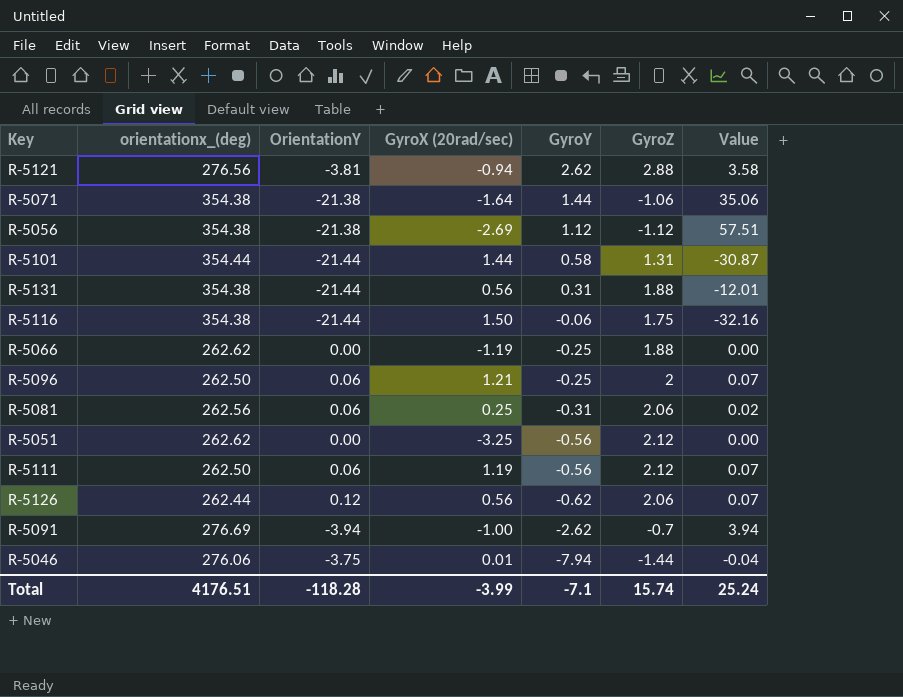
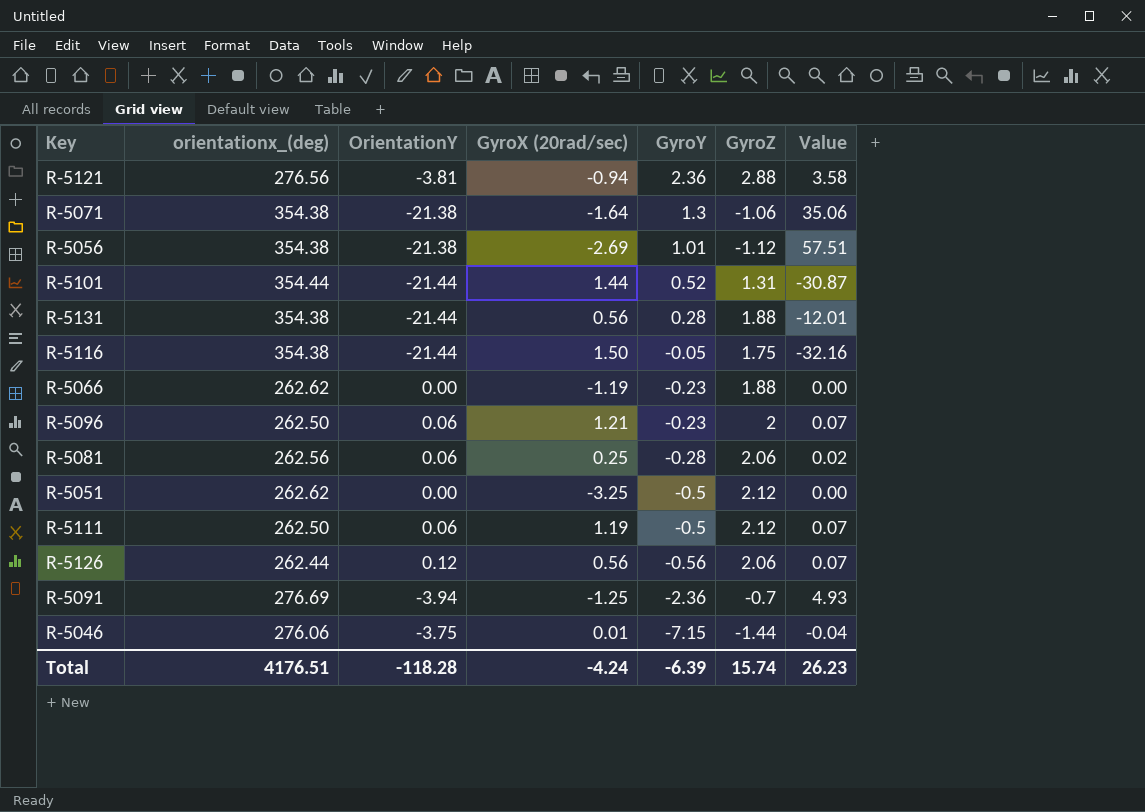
R-5121 | GyroY: 2.62 -> 2.36
R-5071 | GyroY: 1.44 -> 1.3
R-5056 | GyroY: 1.12 -> 1.01
R-5101 | GyroY: 0.58 -> 0.52
R-5131 | GyroY: 0.31 -> 0.28
R-5116 | GyroY: -0.06 -> -0.05
R-5066 | GyroY: -0.25 -> -0.23
R-5096 | GyroY: -0.25 -> -0.23
R-5081 | GyroY: -0.31 -> -0.28
R-5051 | GyroY: -0.56 -> -0.5
R-5111 | GyroY: -0.56 -> -0.5
R-5126 | GyroY: -0.62 -> -0.56
R-5091 | GyroX (20rad/sec): -1.00 -> -1.25
R-5091 | GyroY: -2.62 -> -2.36
R-5091 | Value: 3.94 -> 4.93
R-5046 | GyroY: -7.94 -> -7.15
Total | GyroX (20rad/sec): -3.99 -> -4.24
Total | GyroY: -7.1 -> -6.39
Total | Value: 25.24 -> 26.23

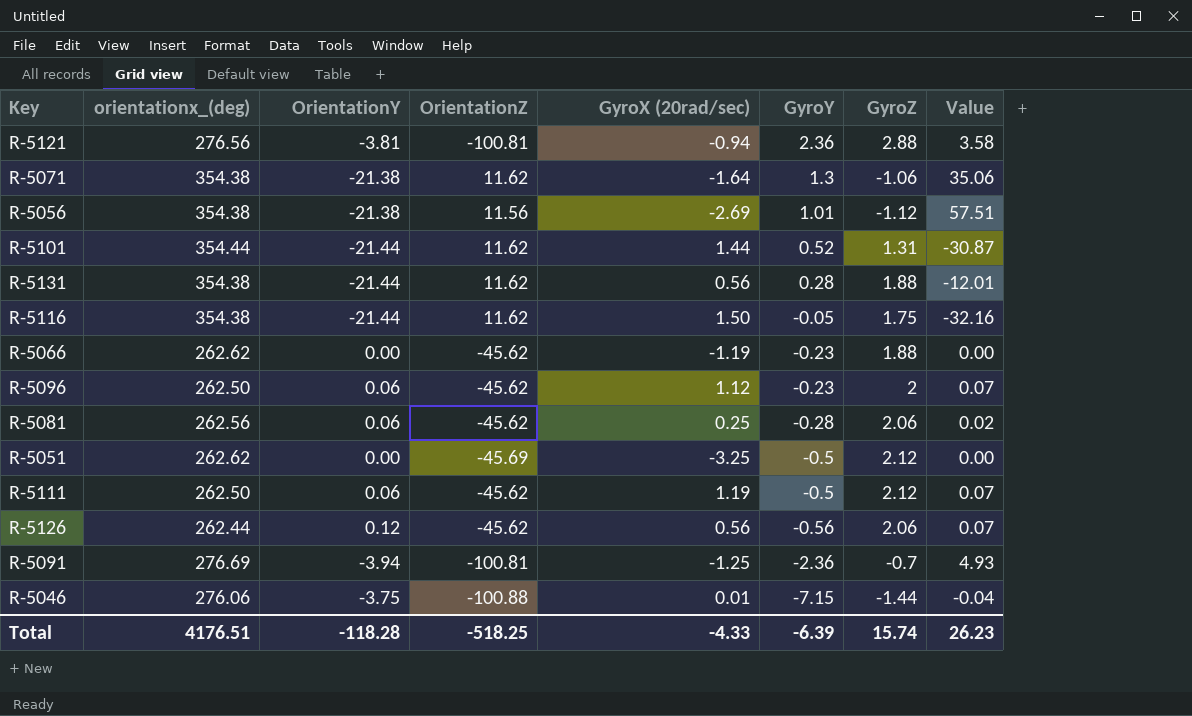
column OrientationZ | position: none -> 4
R-5096 | GyroX (20rad/sec): 1.21 -> 1.12
Total | GyroX (20rad/sec): -4.24 -> -4.33

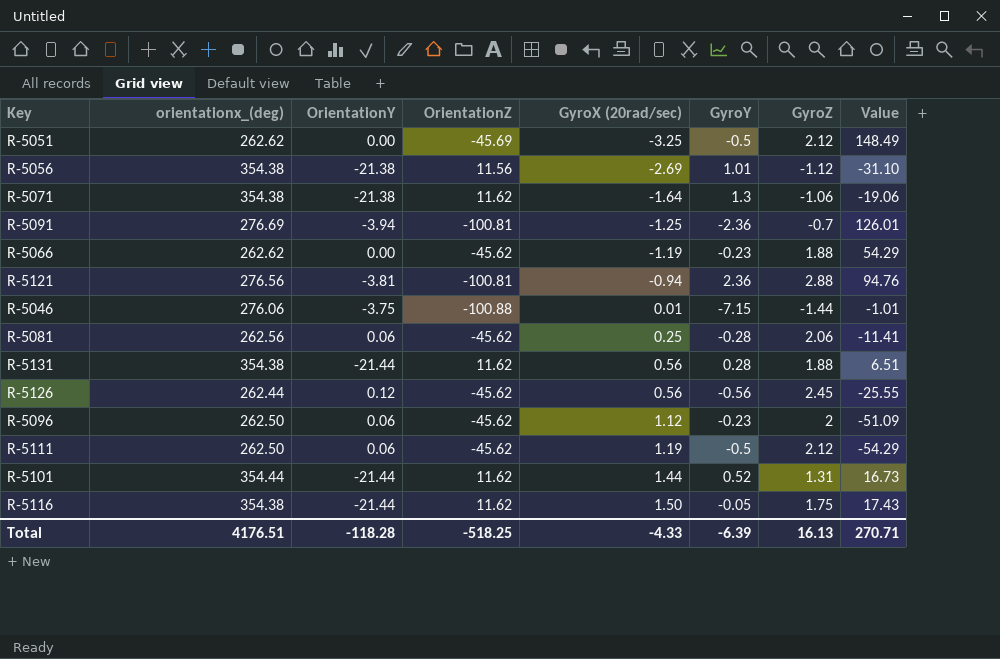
row order: GyroY descending -> GyroX (20rad/sec) ascending
column Value | formula: [OrientationY] * [GyroX (20rad/sec)] -> [OrientationZ] * [GyroX (20rad/sec)]
R-5126 | GyroZ: 2.06 -> 2.45
Total | GyroZ: 15.74 -> 16.13
Total | Value: 26.23 -> 270.71

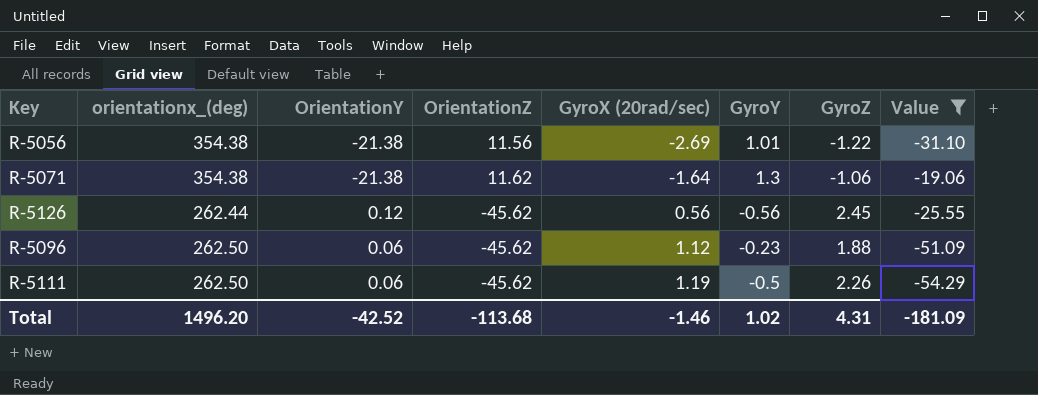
filter: none -> Value <= -19.06
R-5056 | GyroZ: -1.12 -> -1.22
R-5096 | GyroZ: 2 -> 1.88
R-5111 | GyroZ: 2.12 -> 2.26
Total | orientationx_(deg): 4176.51 -> 1496.20
Total | OrientationY: -118.28 -> -42.52
Total | OrientationZ: -518.25 -> -113.68
Total | GyroX (20rad/sec): -4.33 -> -1.46
Total | GyroY: -6.39 -> 1.02
Total | GyroZ: 16.13 -> 4.31
Total | Value: 270.71 -> -181.09

